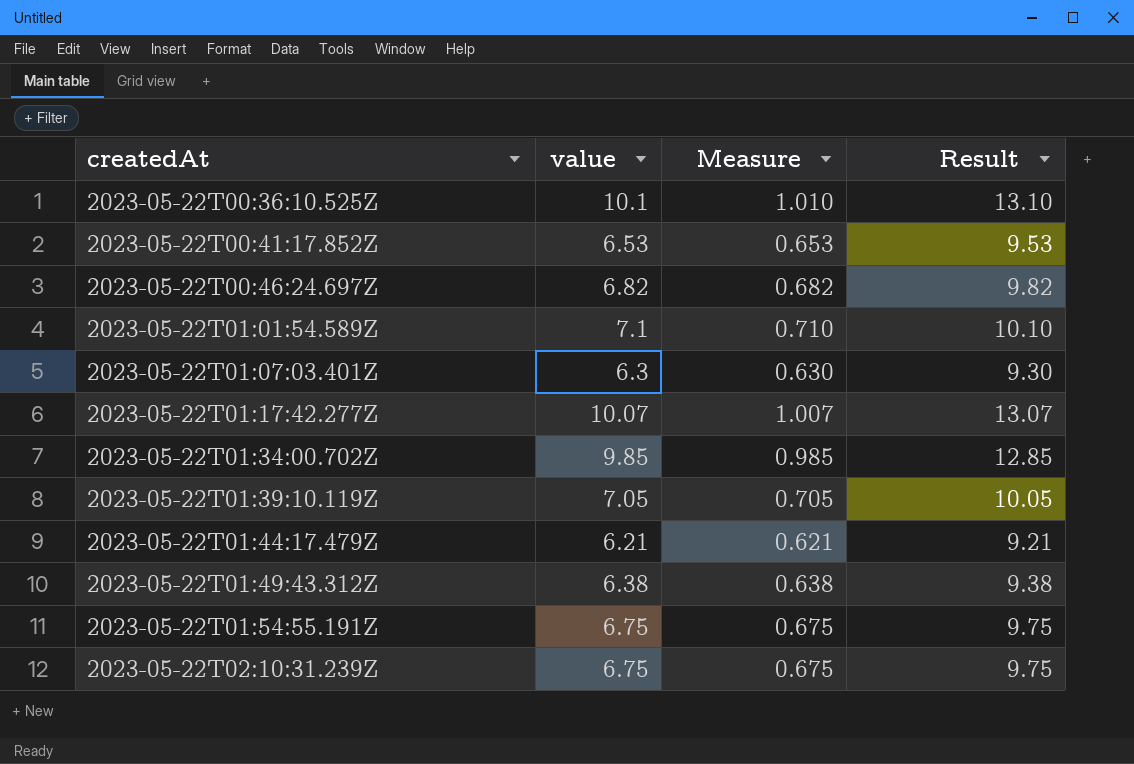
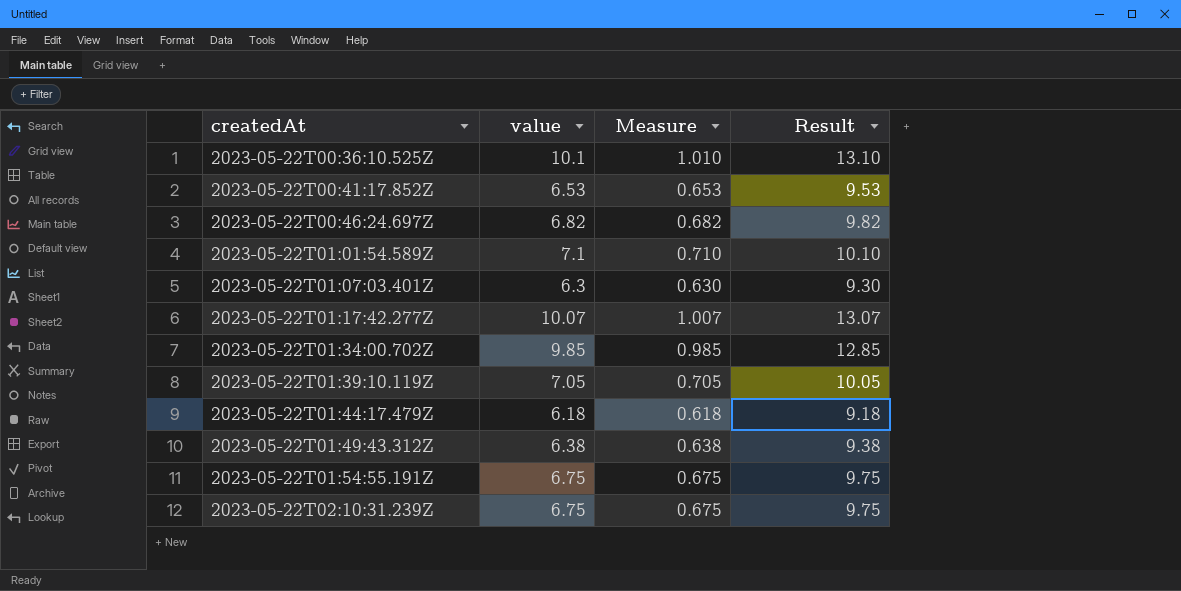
2023-05-22T01:44:17.479Z | value: 6.21 -> 6.18
2023-05-22T01:44:17.479Z | Measure: 0.621 -> 0.618
2023-05-22T01:44:17.479Z | Result: 9.21 -> 9.18

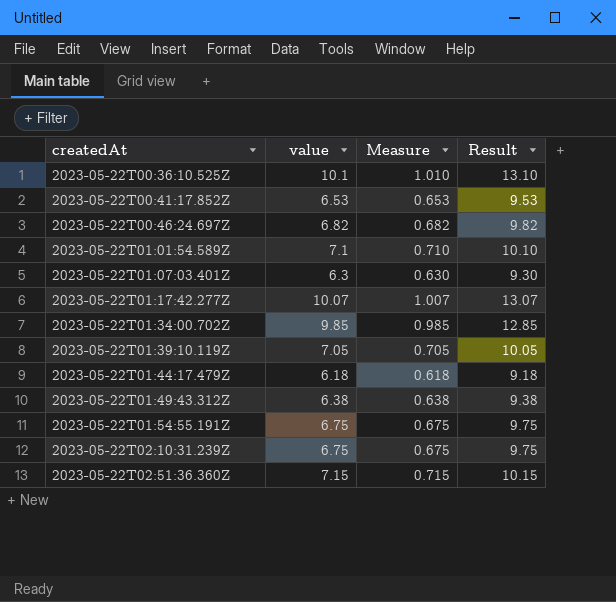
row 2023-05-22T02:51:36.360Z: none -> 7.15 | 0.715 | 10.15

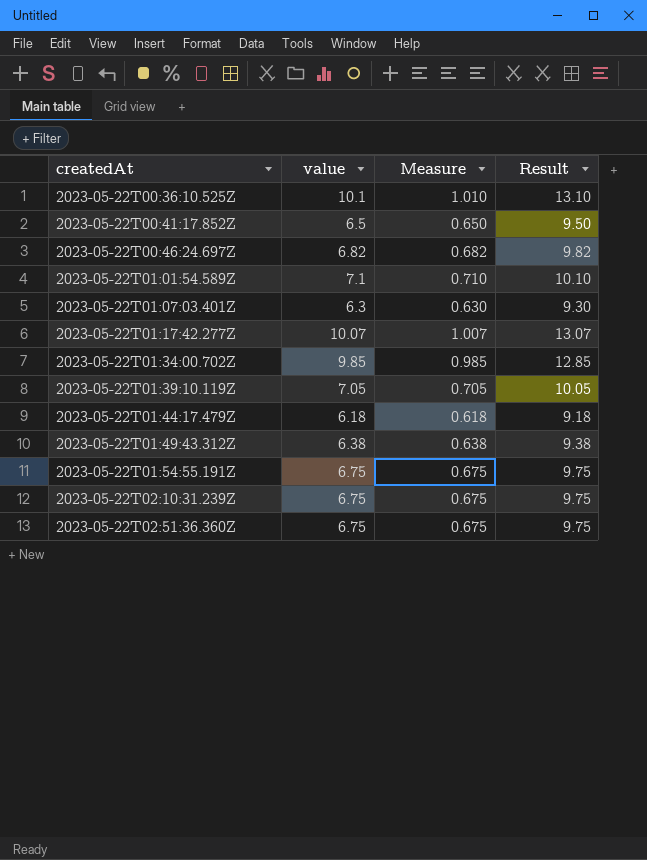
2023-05-22T00:41:17.852Z | value: 6.53 -> 6.5
2023-05-22T00:41:17.852Z | Measure: 0.653 -> 0.650
2023-05-22T00:41:17.852Z | Result: 9.53 -> 9.50
2023-05-22T02:51:36.360Z | value: 7.15 -> 6.75
2023-05-22T02:51:36.360Z | Measure: 0.715 -> 0.675
2023-05-22T02:51:36.360Z | Result: 10.15 -> 9.75

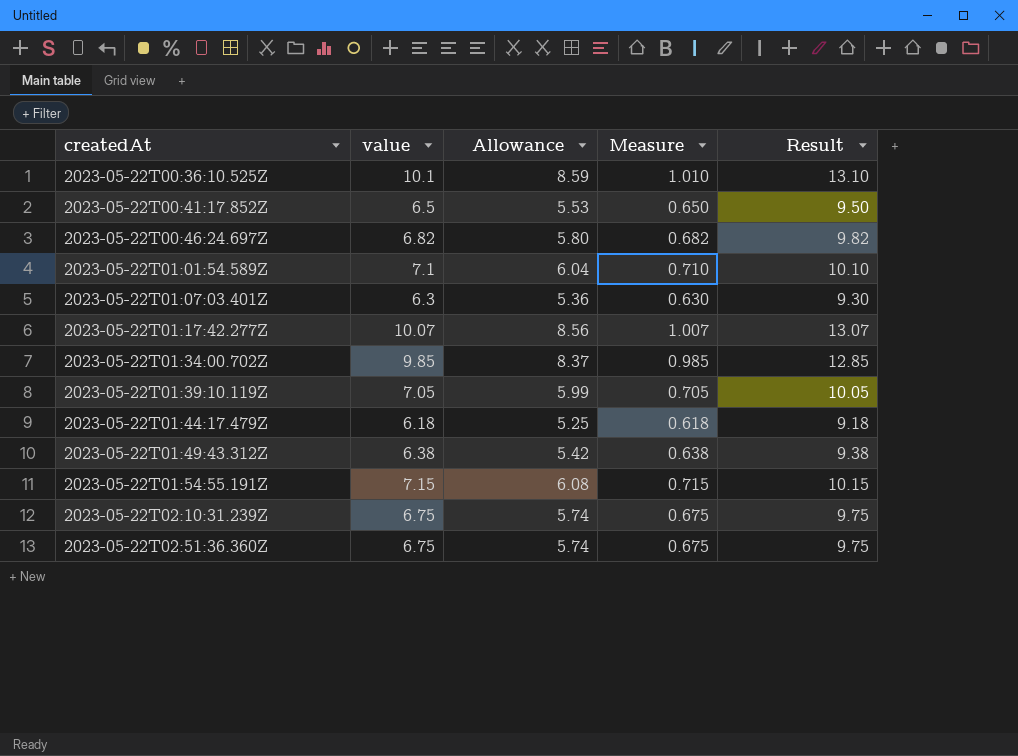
column Allowance | formula: none -> [value] * 0.85
2023-05-22T01:54:55.191Z | value: 6.75 -> 7.15
2023-05-22T01:54:55.191Z | Measure: 0.675 -> 0.715
2023-05-22T01:54:55.191Z | Result: 9.75 -> 10.15

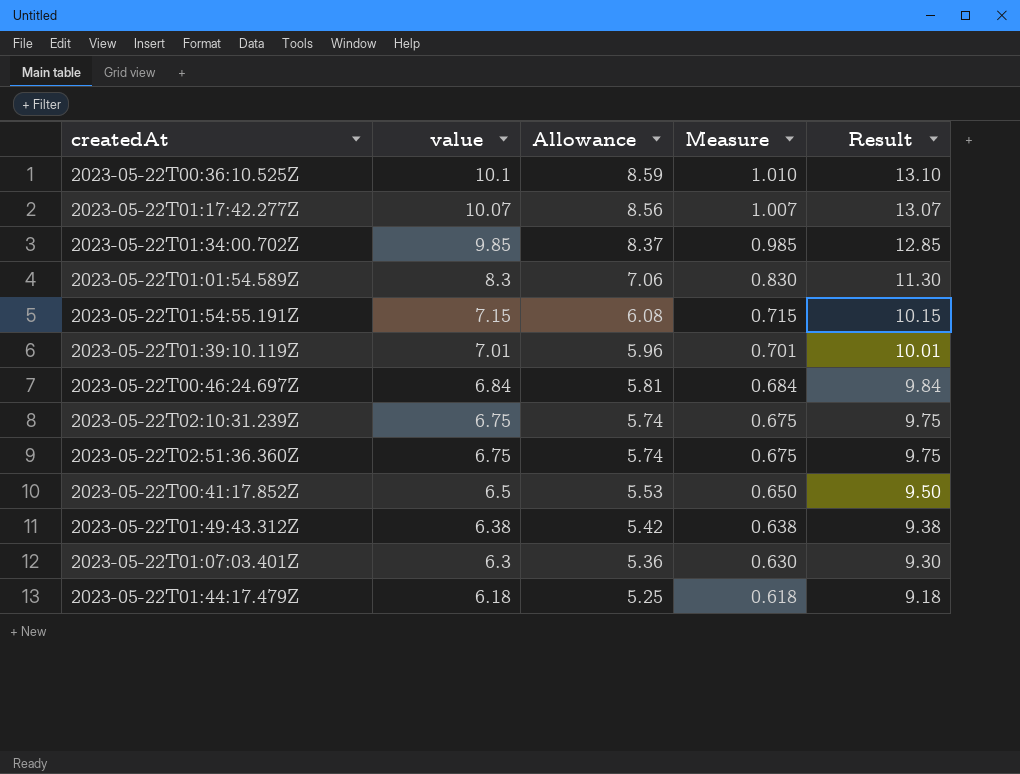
row order: createdAt ascending -> value descending
2023-05-22T01:01:54.589Z | value: 7.1 -> 8.3
2023-05-22T01:01:54.589Z | Allowance: 6.04 -> 7.06
2023-05-22T01:01:54.589Z | Measure: 0.710 -> 0.830
2023-05-22T01:01:54.589Z | Result: 10.10 -> 11.30
2023-05-22T01:39:10.119Z | value: 7.05 -> 7.01
2023-05-22T01:39:10.119Z | Allowance: 5.99 -> 5.96
2023-05-22T01:39:10.119Z | Measure: 0.705 -> 0.701
2023-05-22T01:39:10.119Z | Result: 10.05 -> 10.01
2023-05-22T00:46:24.697Z | value: 6.82 -> 6.84
2023-05-22T00:46:24.697Z | Allowance: 5.80 -> 5.81
2023-05-22T00:46:24.697Z | Measure: 0.682 -> 0.684
2023-05-22T00:46:24.697Z | Result: 9.82 -> 9.84

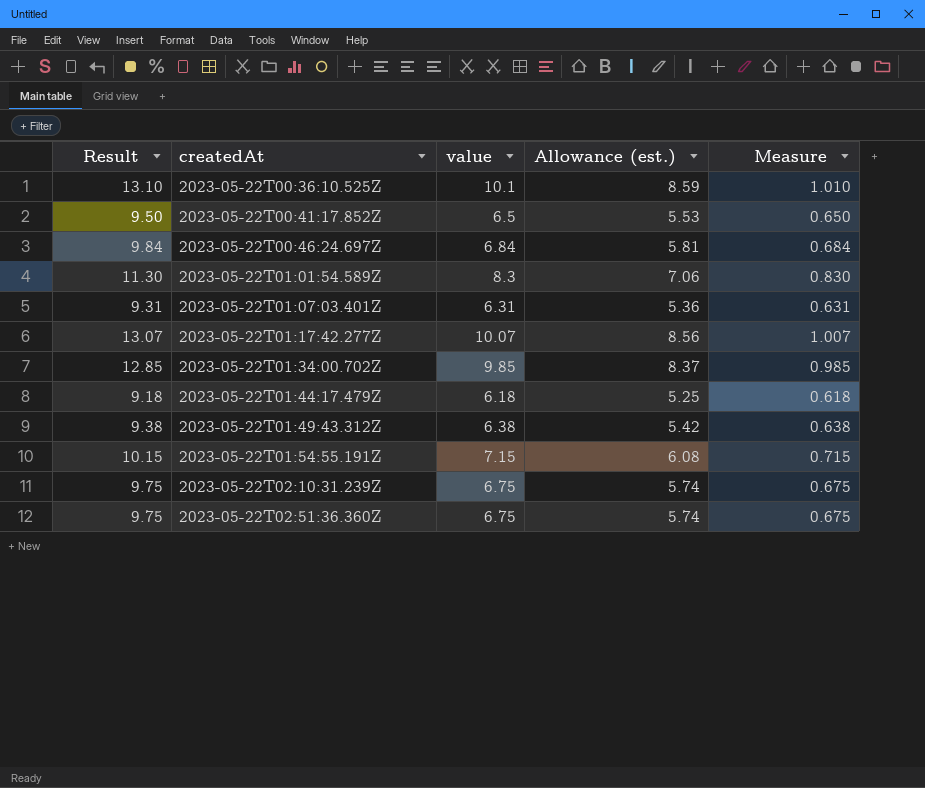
row order: value descending -> createdAt ascending
column Result | position: 5 -> 1
column name: Allowance -> Allowance (est.)
row 2023-05-22T01:39:10.119Z: 7.01 | 5.96 | 0.701 | 10.01 -> none
2023-05-22T01:07:03.401Z | Result: 9.30 -> 9.31
2023-05-22T01:07:03.401Z | value: 6.3 -> 6.31
2023-05-22T01:07:03.401Z | Measure: 0.630 -> 0.631

